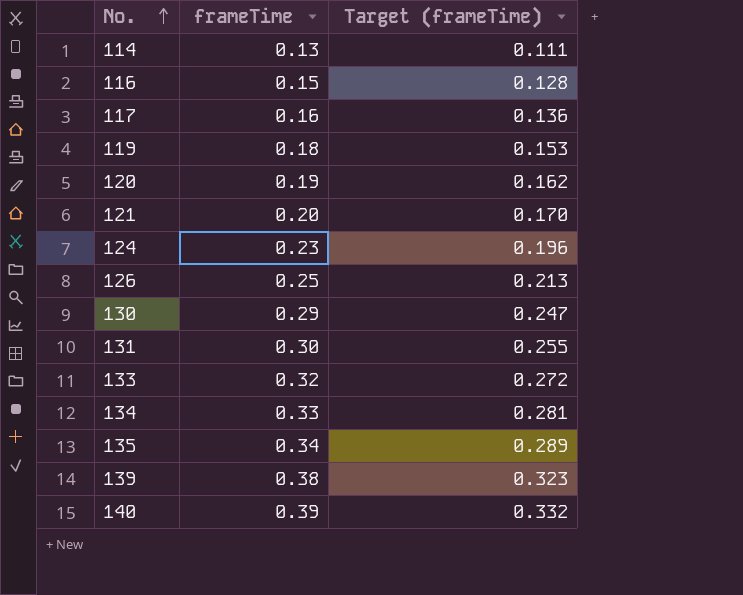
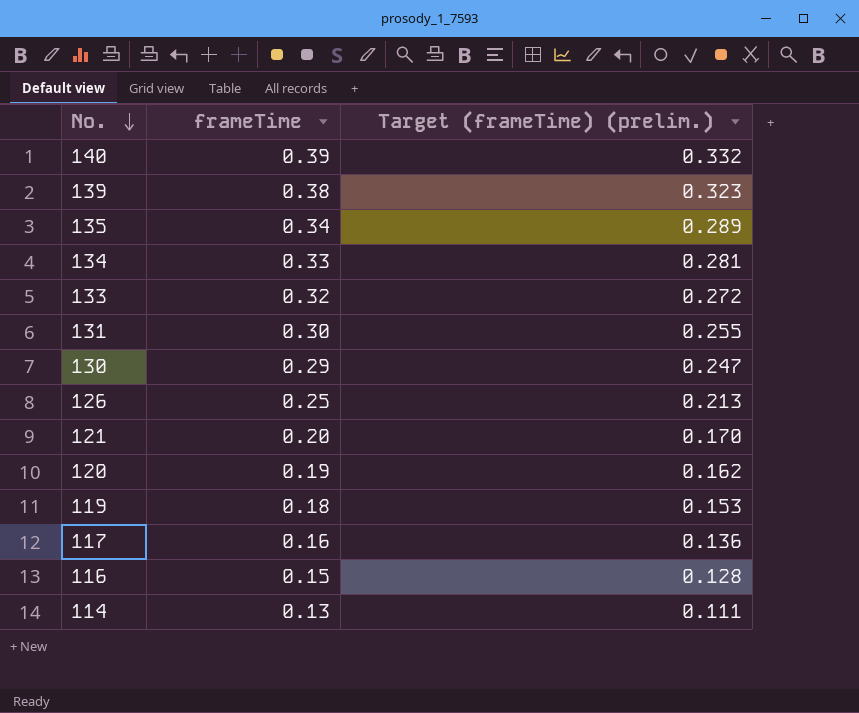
row order: No. ascending -> No. descending
column name: Target (frameTime) -> Target (frameTime) (prelim.)
row 124: 0.23 | 0.196 -> none

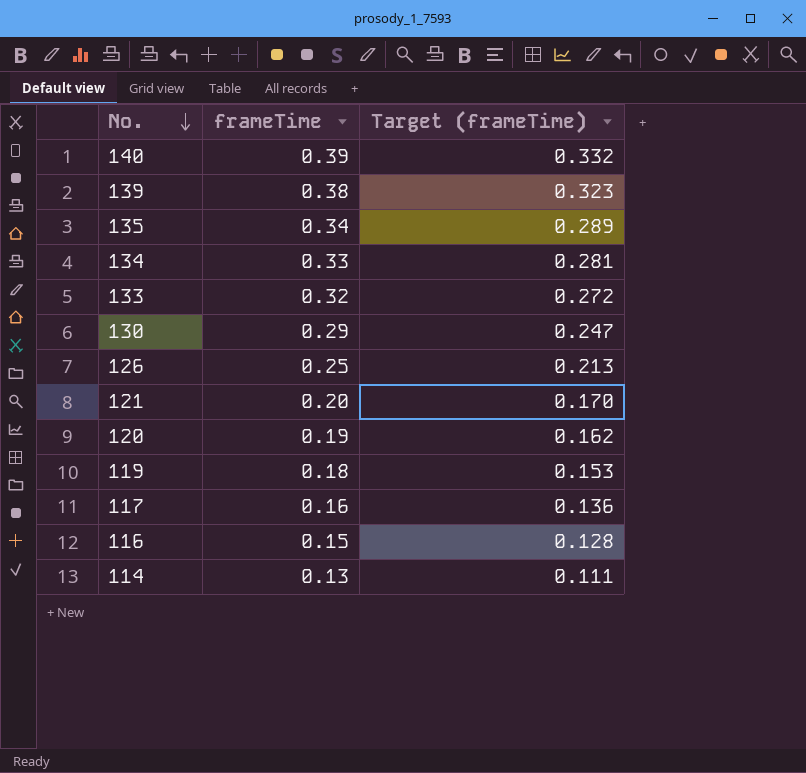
column name: Target (frameTime) (prelim.) -> Target (frameTime)
row 131: 0.30 | 0.255 -> none

